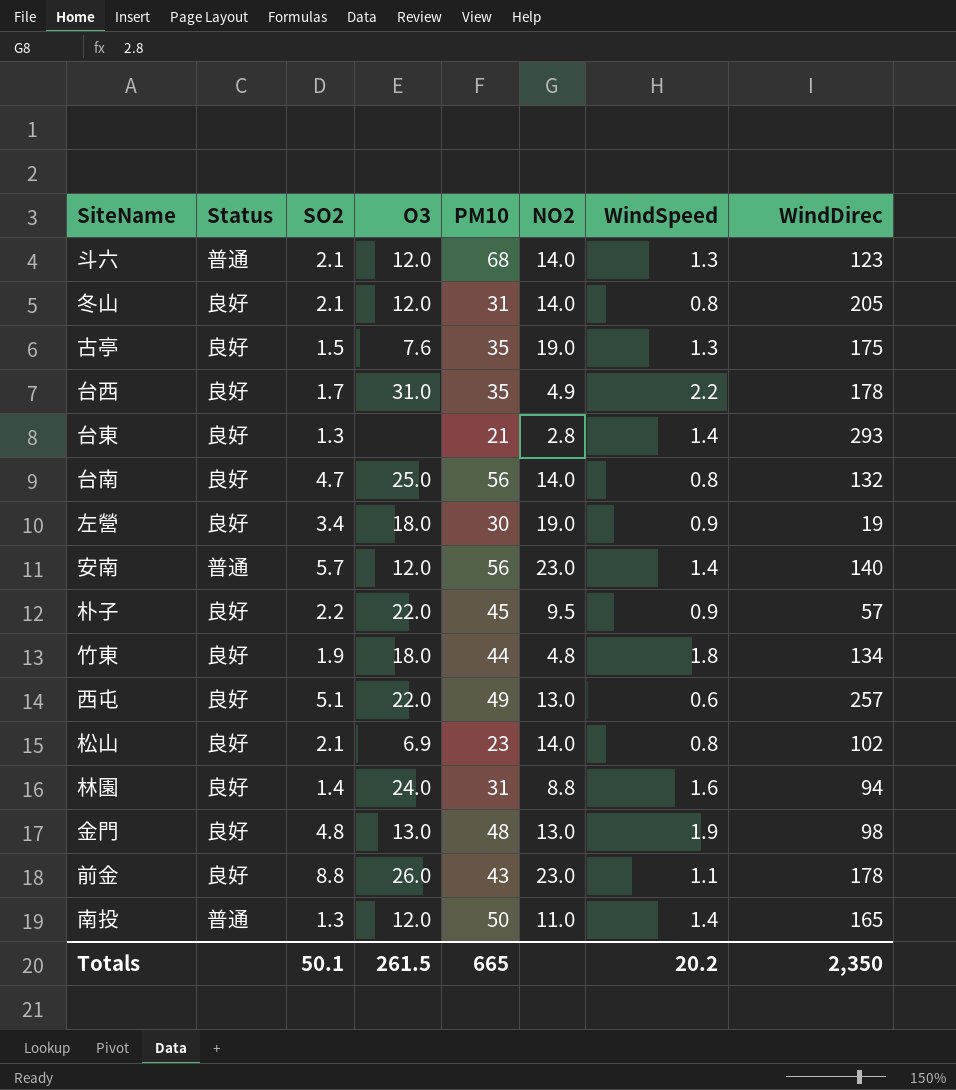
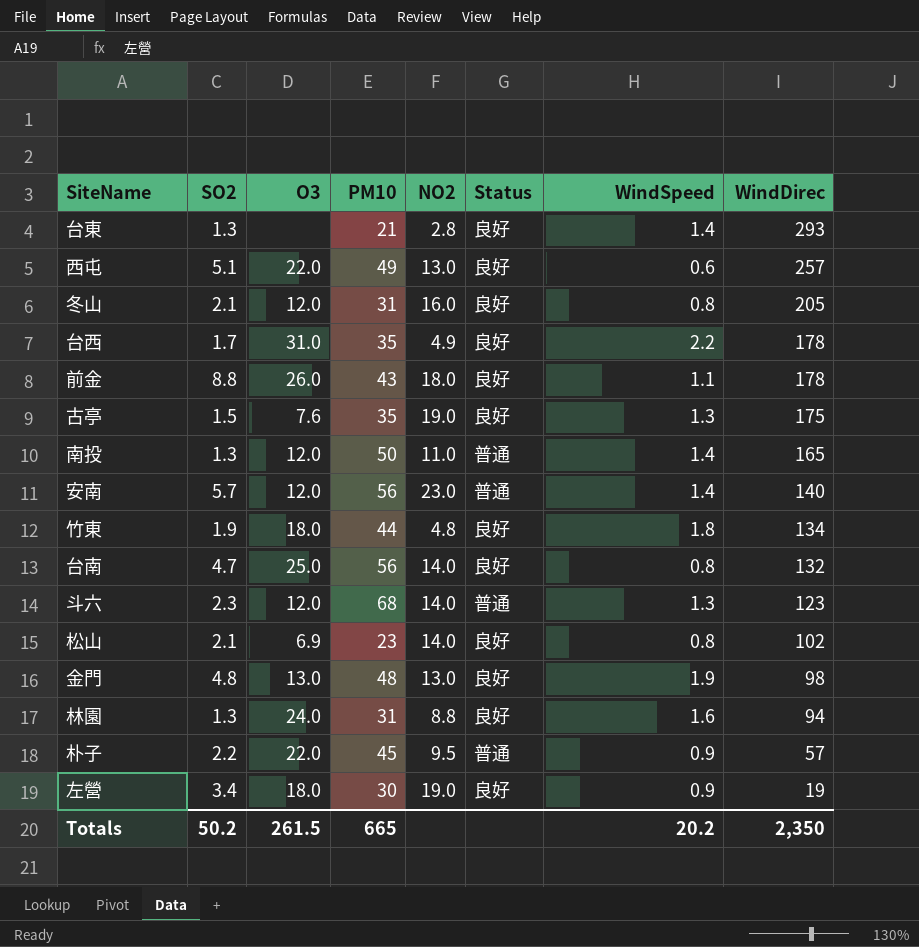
row order: none -> WindDirec descending
column Status | position: 2 -> 6
冬山 | NO2: 14.0 -> 16.0
前金 | NO2: 23.0 -> 18.0
斗六 | SO2: 2.1 -> 2.3
林園 | SO2: 1.4 -> 1.3
朴子 | Status: 良好 -> 普通
Totals | SO2: 50.1 -> 50.2

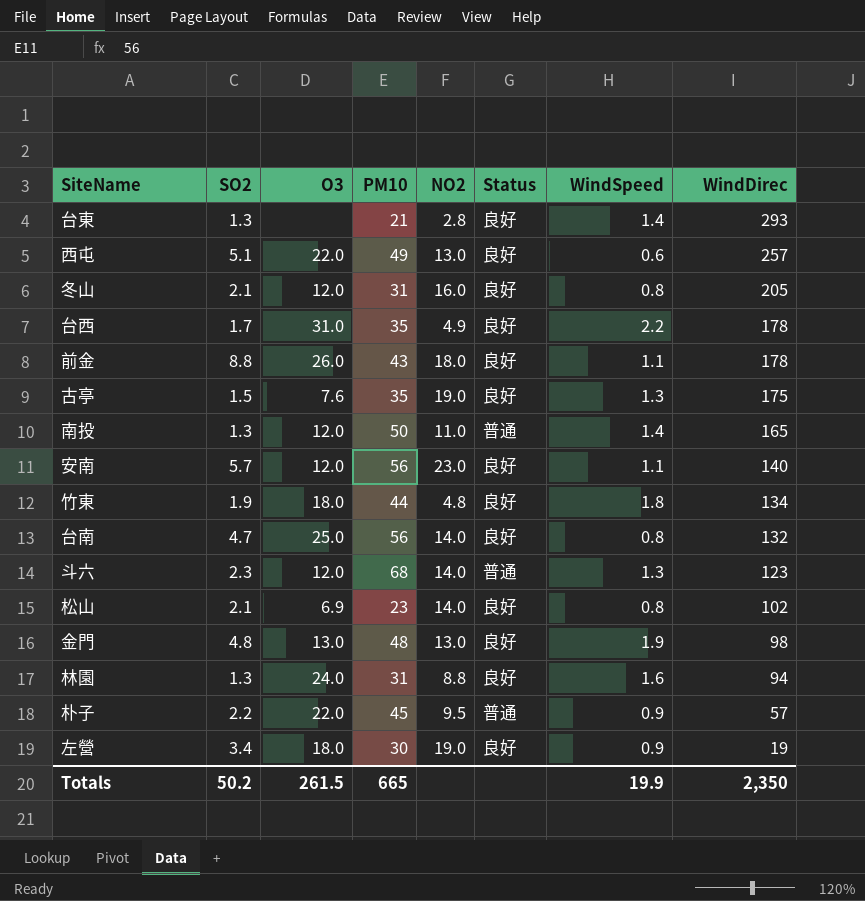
安南 | Status: 普通 -> 良好
安南 | WindSpeed: 1.4 -> 1.1
Totals | WindSpeed: 20.2 -> 19.9

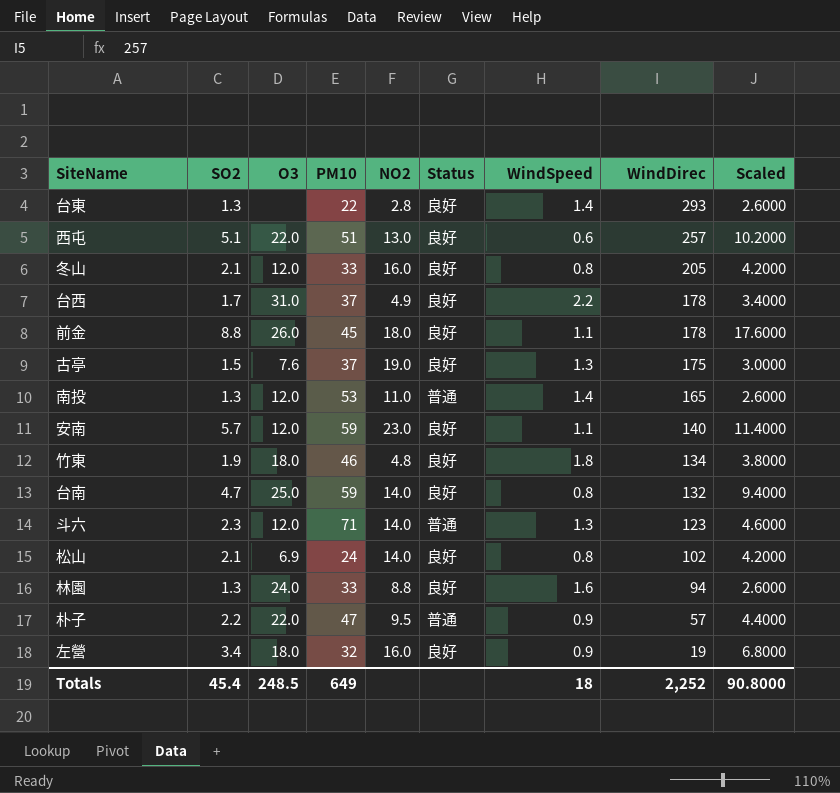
column Scaled | formula: none -> [SO2] * 2
row 金門: 4.8 | 13.0 | 48 | 13.0 | 良好 | 1.9 | 98 -> none
台東 | PM10: 21 -> 22
西屯 | PM10: 49 -> 51
冬山 | PM10: 31 -> 33
台西 | PM10: 35 -> 37
前金 | PM10: 43 -> 45
古亭 | PM10: 35 -> 37
南投 | PM10: 50 -> 53
安南 | PM10: 56 -> 59
竹東 | PM10: 44 -> 46
台南 | PM10: 56 -> 59
斗六 | PM10: 68 -> 71
松山 | PM10: 23 -> 24
林園 | PM10: 31 -> 33
朴子 | PM10: 45 -> 47
左營 | PM10: 30 -> 32
左營 | NO2: 19.0 -> 16.0
Totals | SO2: 50.2 -> 45.4
Totals | O3: 261.5 -> 248.5
Totals | PM10: 665 -> 649
Totals | WindSpeed: 19.9 -> 18
Totals | WindDirec: 2,350 -> 2,252

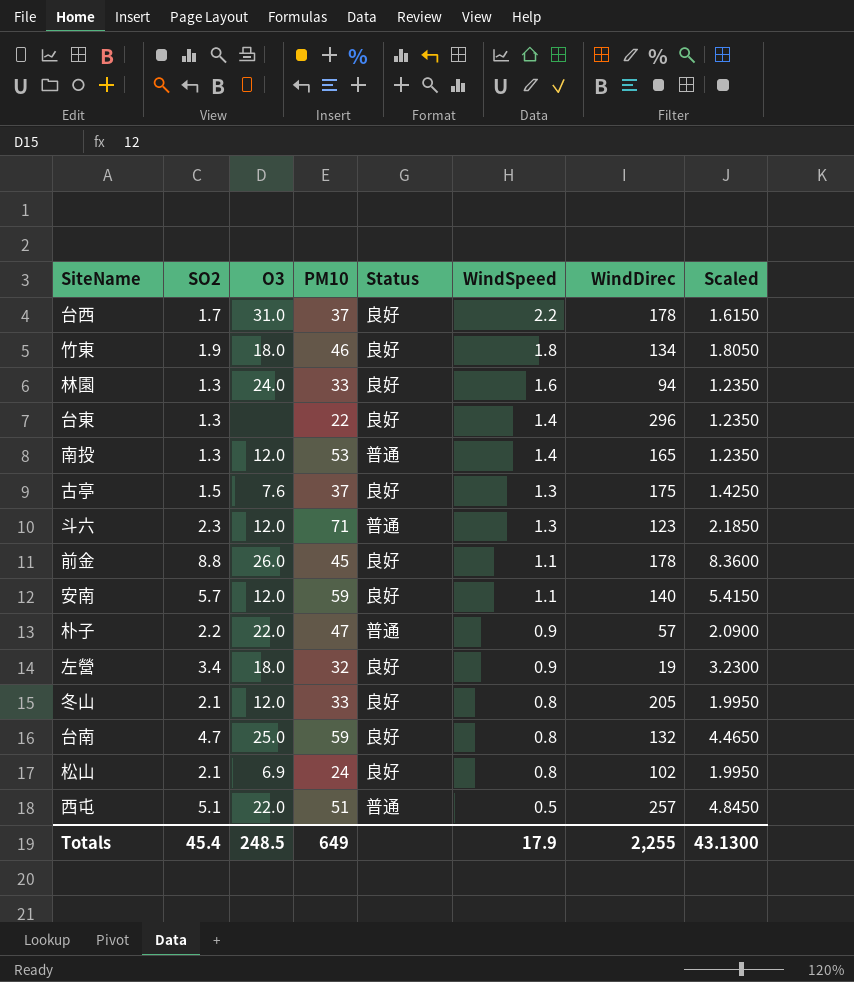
row order: WindDirec descending -> WindSpeed descending
column NO2 | position: 5 -> none
column Scaled | formula: [SO2] * 2 -> [SO2] * 0.95
台東 | WindDirec: 293 -> 296
西屯 | Status: 良好 -> 普通
西屯 | WindSpeed: 0.6 -> 0.5
Totals | WindSpeed: 18 -> 17.9
Totals | WindDirec: 2,252 -> 2,255
Totals | Scaled: 90.8000 -> 43.1300

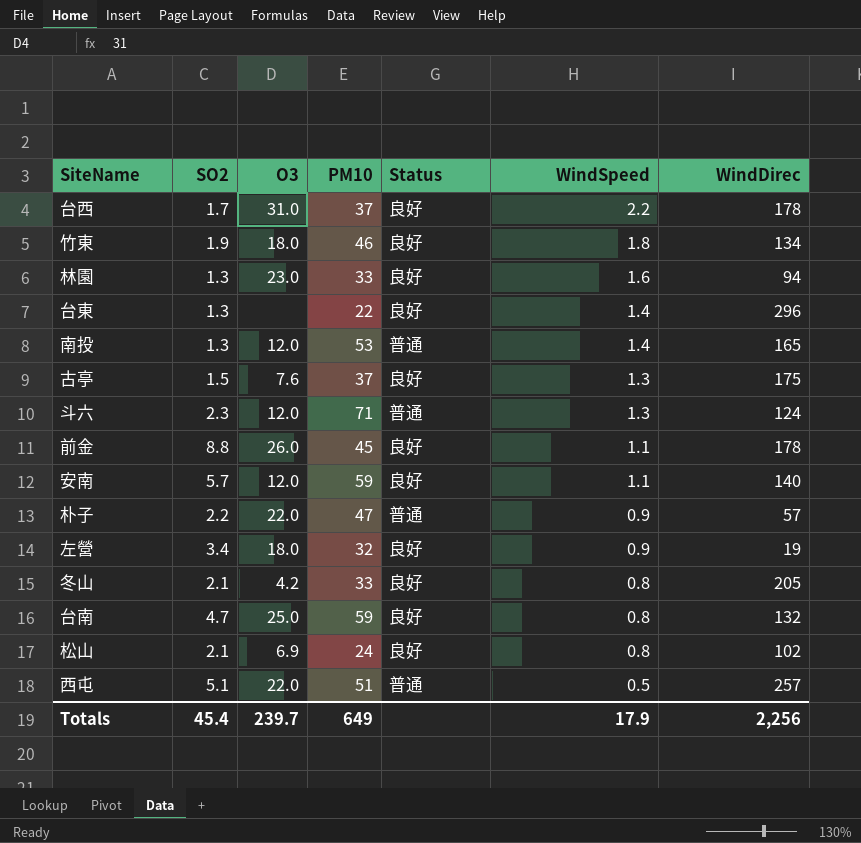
column Scaled | formula: [SO2] * 0.95 -> none
林園 | O3: 24.0 -> 23.0
斗六 | WindDirec: 123 -> 124
冬山 | O3: 12.0 -> 4.2
Totals | O3: 248.5 -> 239.7
Totals | WindDirec: 2,255 -> 2,256

